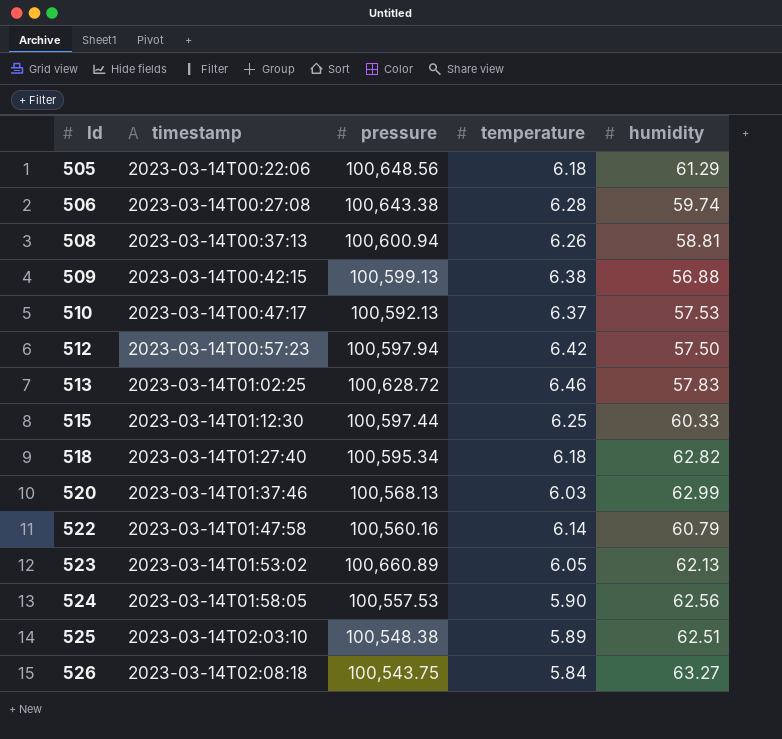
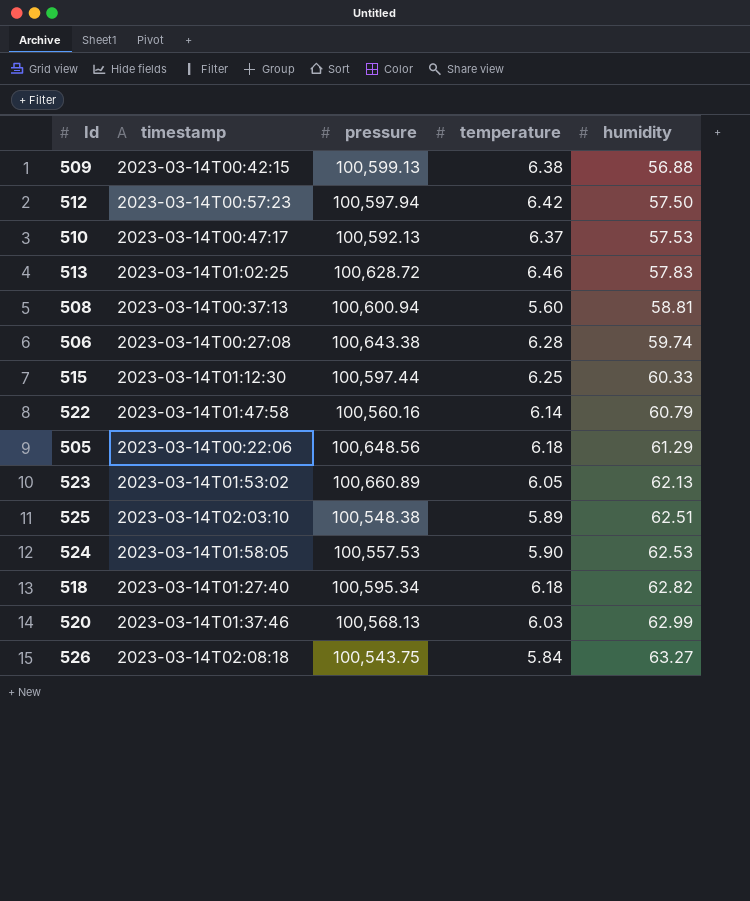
row order: Id ascending -> humidity ascending
508 | temperature: 6.26 -> 5.60
524 | humidity: 62.56 -> 62.53

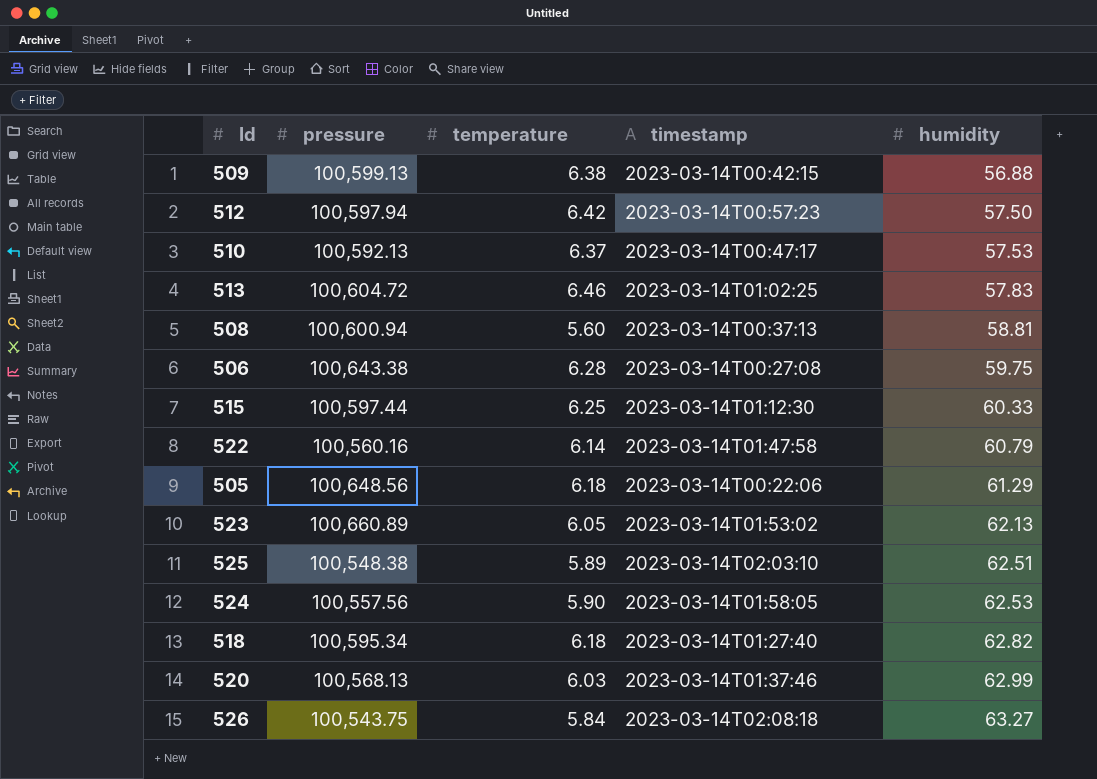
column timestamp | position: 2 -> 4
513 | pressure: 100,628.72 -> 100,604.72
506 | humidity: 59.74 -> 59.75
524 | pressure: 100,557.53 -> 100,557.56

